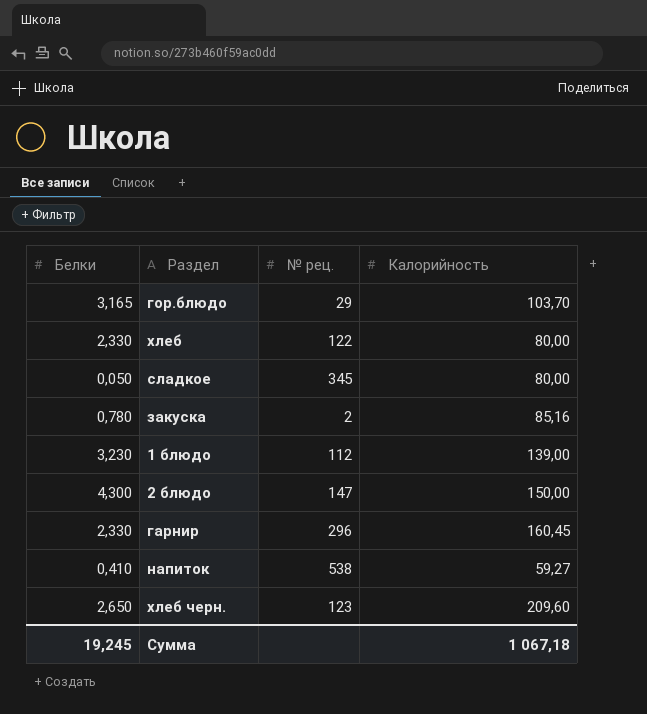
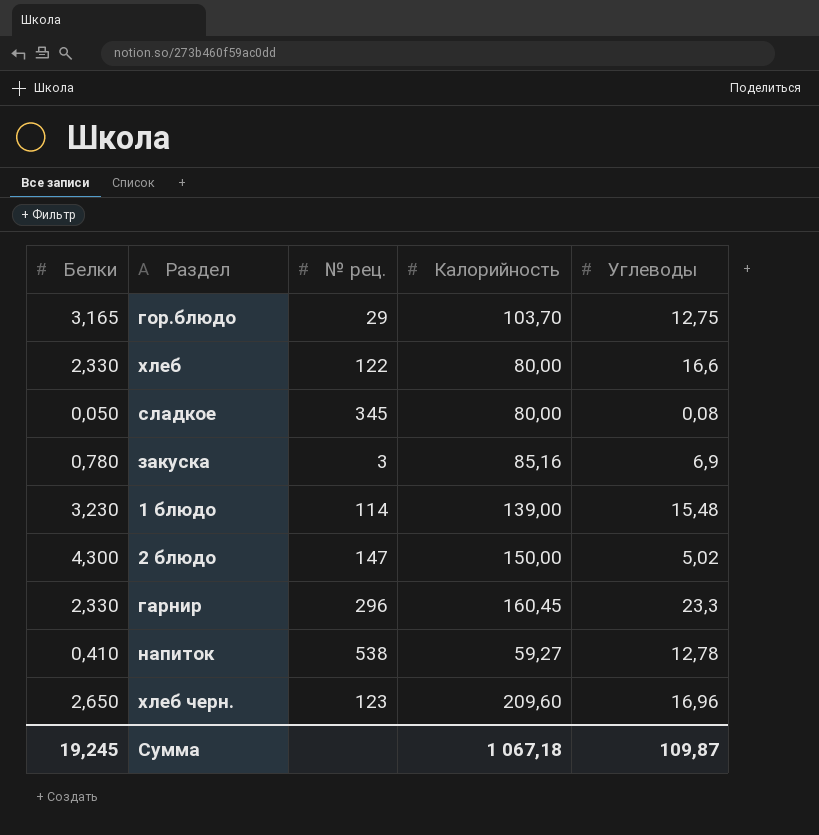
column Углеводы | position: none -> 5
закуска | № рец.: 2 -> 3
1 блюдо | № рец.: 112 -> 114

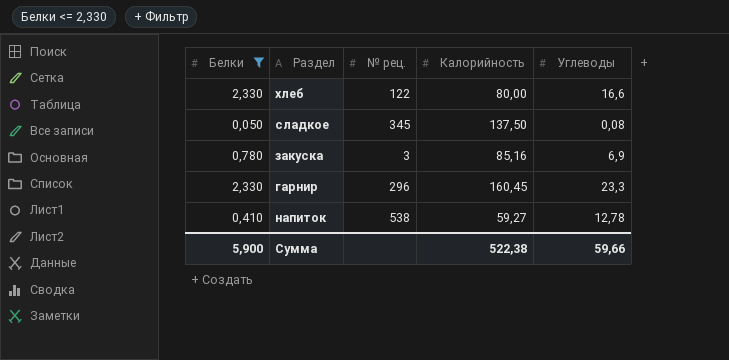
filter: none -> Белки <= 2,330
сладкое | Калорийность: 80,00 -> 137,50
Сумма | Белки: 19,245 -> 5,900
Сумма | Калорийность: 1 067,18 -> 522,38
Сумма | Углеводы: 109,87 -> 59,66

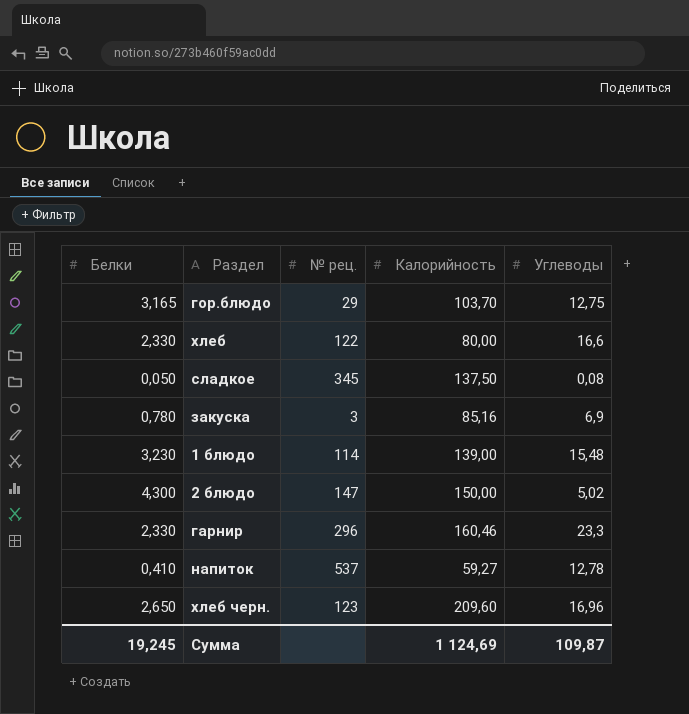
filter: Белки <= 2,330 -> none
гарнир | Калорийность: 160,45 -> 160,46
напиток | № рец.: 538 -> 537
Сумма | Белки: 5,900 -> 19,245
Сумма | Калорийность: 522,38 -> 1 124,69
Сумма | Углеводы: 59,66 -> 109,87

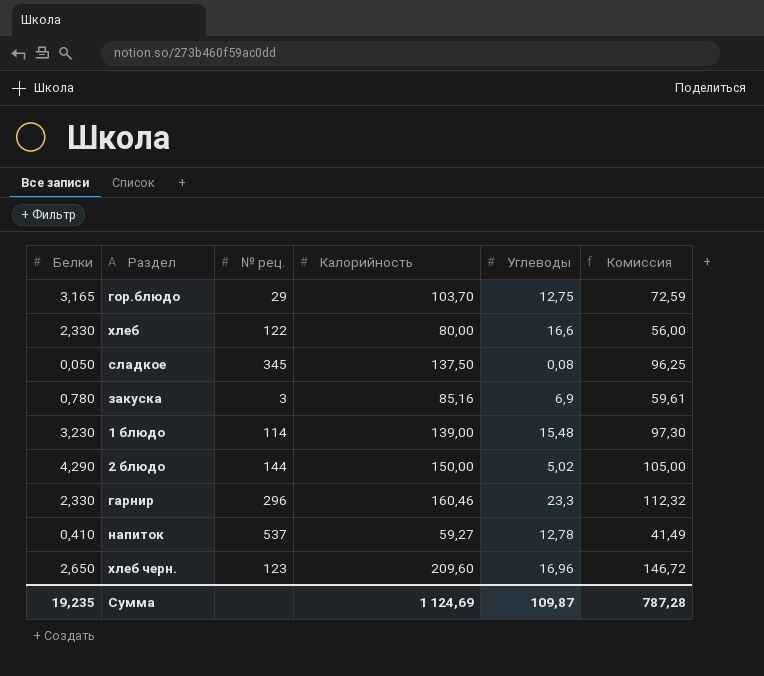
column Комиссия | formula: none -> [Калорийность] * 0,7
2 блюдо | Белки: 4,300 -> 4,290
2 блюдо | № рец.: 147 -> 144
Сумма | Белки: 19,245 -> 19,235

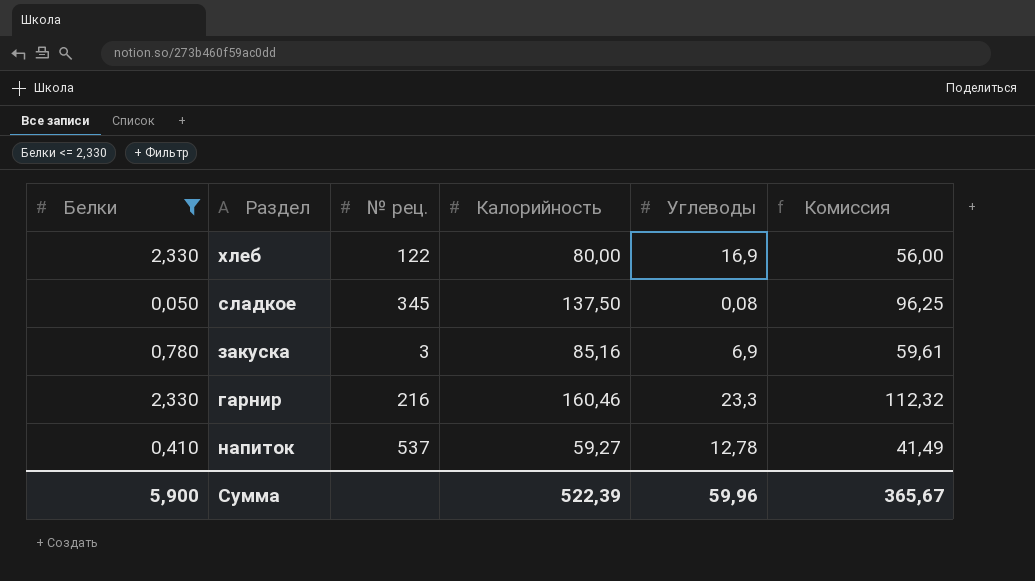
filter: none -> Белки <= 2,330
хлеб | Углеводы: 16,6 -> 16,9
гарнир | № рец.: 296 -> 216
Сумма | Белки: 19,235 -> 5,900
Сумма | Калорийность: 1 124,69 -> 522,39
Сумма | Углеводы: 109,87 -> 59,96
Сумма | Комиссия: 787,28 -> 365,67

